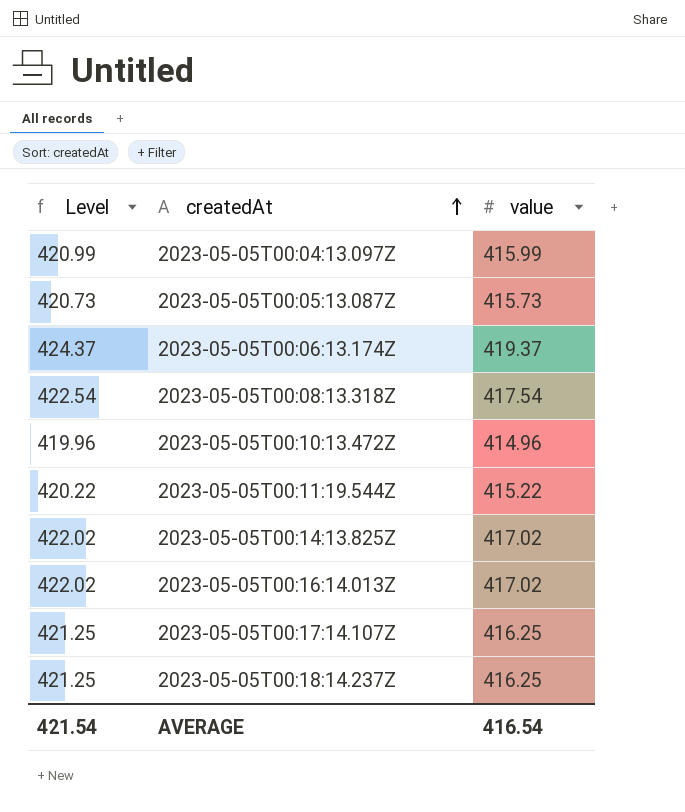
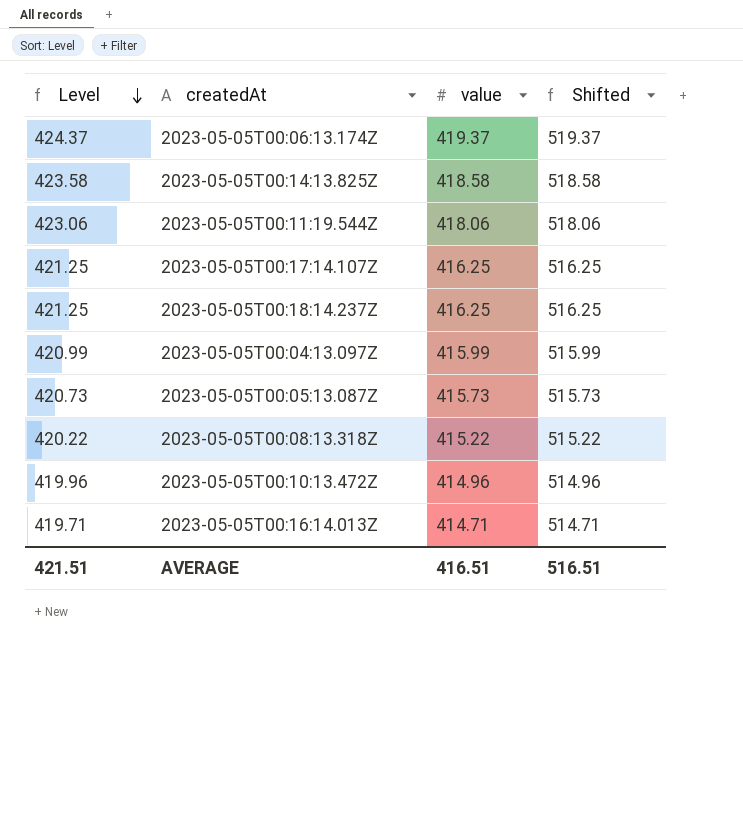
row order: createdAt ascending -> Level descending
column Shifted | formula: none -> [value] + 100
2023-05-05T00:14:13.825Z | Level: 422.02 -> 423.58
2023-05-05T00:14:13.825Z | value: 417.02 -> 418.58
2023-05-05T00:11:19.544Z | Level: 420.22 -> 423.06
2023-05-05T00:11:19.544Z | value: 415.22 -> 418.06
2023-05-05T00:08:13.318Z | Level: 422.54 -> 420.22
2023-05-05T00:08:13.318Z | value: 417.54 -> 415.22
2023-05-05T00:16:14.013Z | Level: 422.02 -> 419.71
2023-05-05T00:16:14.013Z | value: 417.02 -> 414.71
AVERAGE | Level: 421.54 -> 421.51
AVERAGE | value: 416.54 -> 416.51

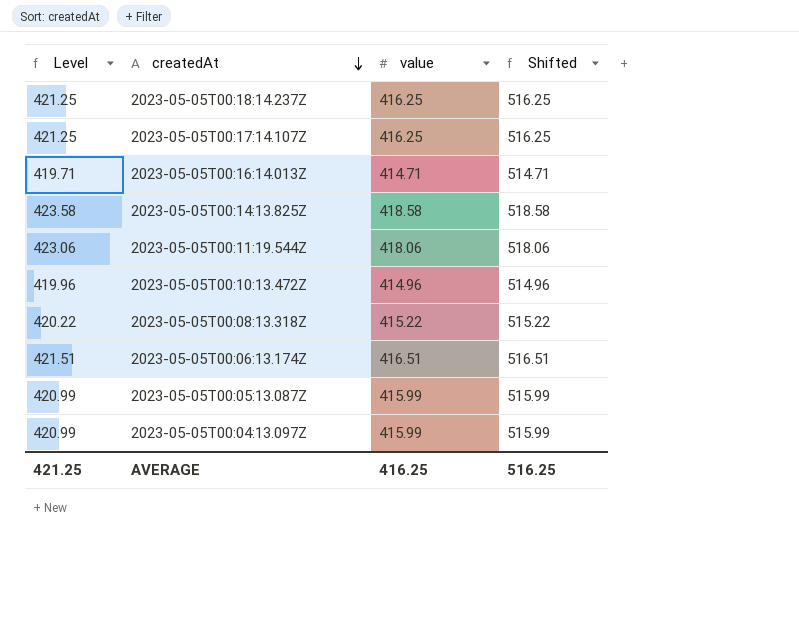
row order: Level descending -> createdAt descending
2023-05-05T00:06:13.174Z | Level: 424.37 -> 421.51
2023-05-05T00:06:13.174Z | value: 419.37 -> 416.51
2023-05-05T00:06:13.174Z | Shifted: 519.37 -> 516.51
2023-05-05T00:05:13.087Z | Level: 420.73 -> 420.99
2023-05-05T00:05:13.087Z | value: 415.73 -> 415.99
2023-05-05T00:05:13.087Z | Shifted: 515.73 -> 515.99
AVERAGE | Level: 421.51 -> 421.25
AVERAGE | value: 416.51 -> 416.25
AVERAGE | Shifted: 516.51 -> 516.25

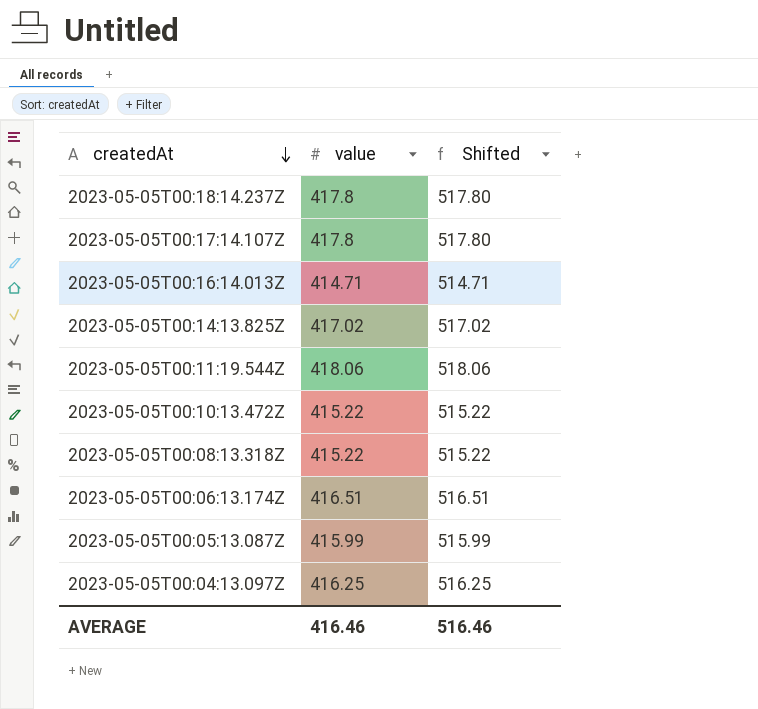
column Level | formula: [value] + 5 -> none
2023-05-05T00:18:14.237Z | value: 416.25 -> 417.8
2023-05-05T00:18:14.237Z | Shifted: 516.25 -> 517.80
2023-05-05T00:17:14.107Z | value: 416.25 -> 417.8
2023-05-05T00:17:14.107Z | Shifted: 516.25 -> 517.80
2023-05-05T00:14:13.825Z | value: 418.58 -> 417.02
2023-05-05T00:14:13.825Z | Shifted: 518.58 -> 517.02
2023-05-05T00:10:13.472Z | value: 414.96 -> 415.22
2023-05-05T00:10:13.472Z | Shifted: 514.96 -> 515.22
2023-05-05T00:04:13.097Z | value: 415.99 -> 416.25
2023-05-05T00:04:13.097Z | Shifted: 515.99 -> 516.25
AVERAGE | value: 416.25 -> 416.46
AVERAGE | Shifted: 516.25 -> 516.46

